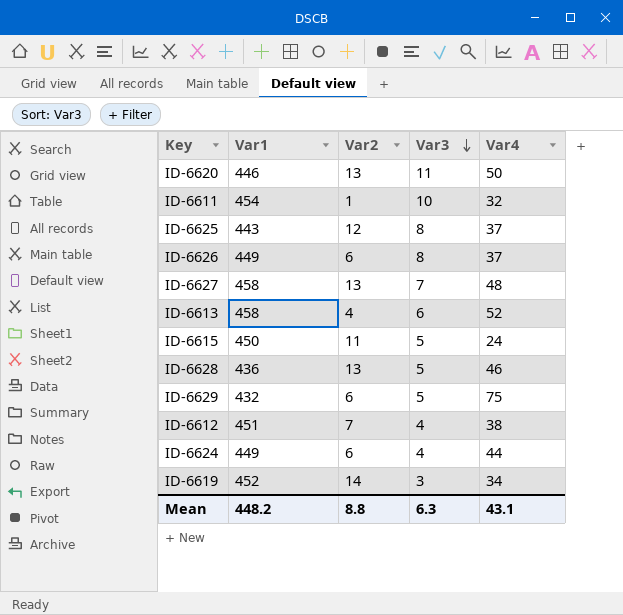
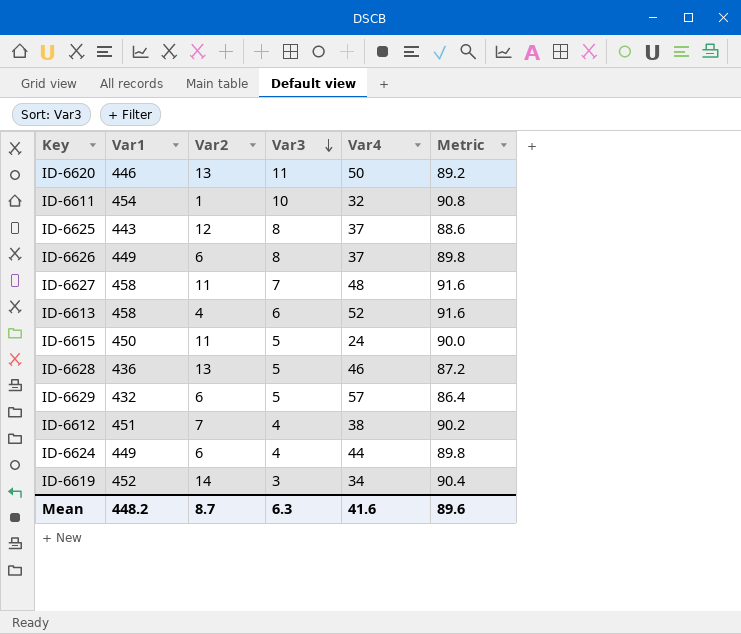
column Metric | formula: none -> [Var1] * 0.2
ID-6627 | Var2: 13 -> 11
ID-6629 | Var4: 75 -> 57
Mean | Var2: 8.8 -> 8.7
Mean | Var4: 43.1 -> 41.6

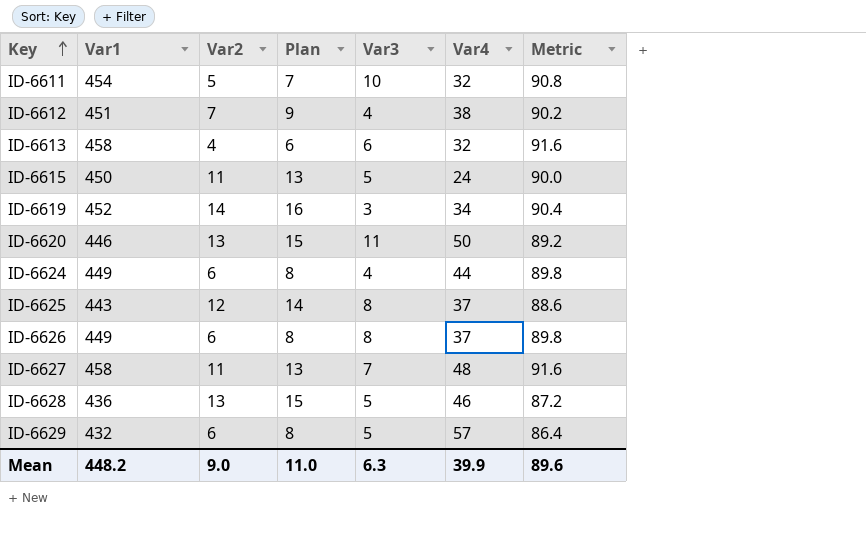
row order: Var3 descending -> Key ascending
column Plan | formula: none -> [Var2] + 2
ID-6611 | Var2: 1 -> 5
ID-6613 | Var4: 52 -> 32
Mean | Var2: 8.7 -> 9.0
Mean | Var4: 41.6 -> 39.9

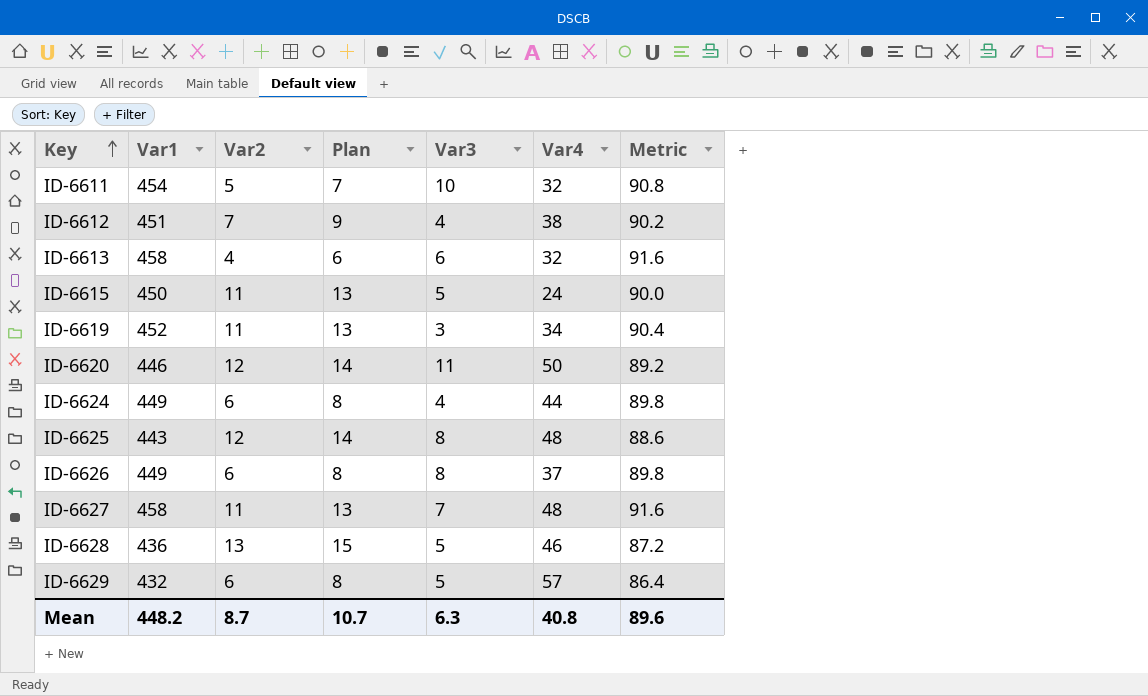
ID-6619 | Var2: 14 -> 11
ID-6619 | Plan: 16 -> 13
ID-6620 | Var2: 13 -> 12
ID-6620 | Plan: 15 -> 14
ID-6625 | Var4: 37 -> 48
Mean | Var2: 9.0 -> 8.7
Mean | Plan: 11.0 -> 10.7
Mean | Var4: 39.9 -> 40.8

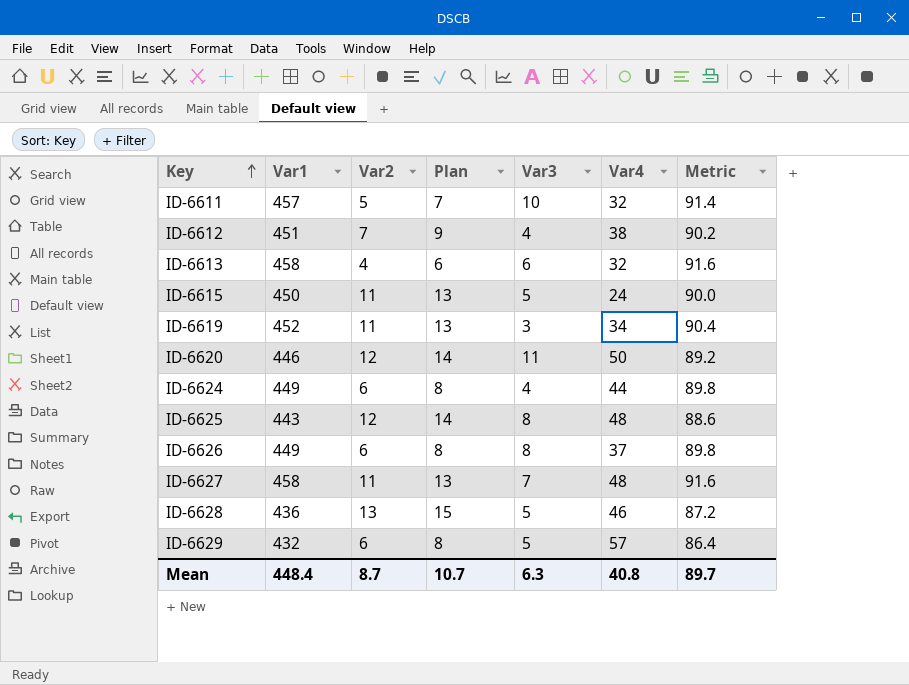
ID-6611 | Var1: 454 -> 457
ID-6611 | Metric: 90.8 -> 91.4
Mean | Var1: 448.2 -> 448.4
Mean | Metric: 89.6 -> 89.7

